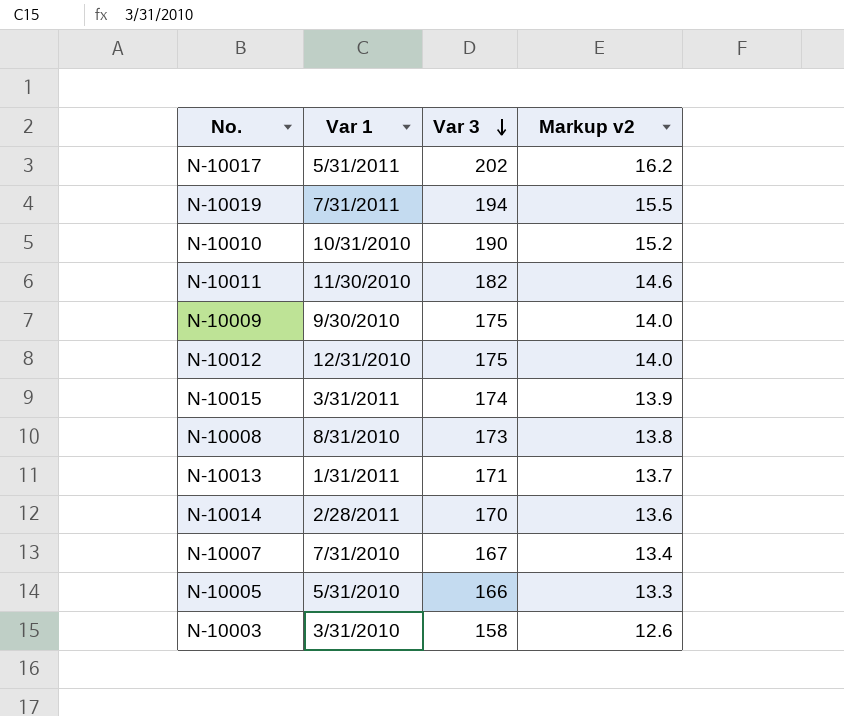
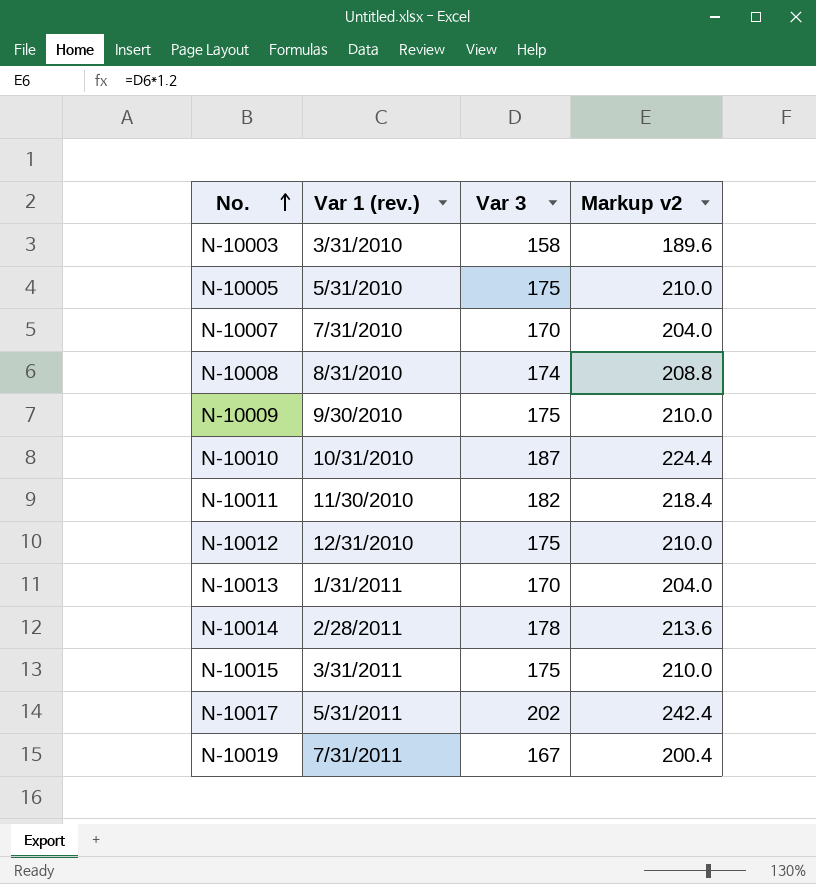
row order: Var 3 descending -> No. ascending
column name: Var 1 -> Var 1 (rev.)
column Markup v2 | formula: [Var 3] * 0.08 -> [Var 3] * 1.2
N-10005 | Var 3: 166 -> 175
N-10007 | Var 3: 167 -> 170
N-10008 | Var 3: 173 -> 174
N-10010 | Var 3: 190 -> 187
N-10013 | Var 3: 171 -> 170
N-10014 | Var 3: 170 -> 178
N-10015 | Var 3: 174 -> 175
N-10019 | Var 3: 194 -> 167

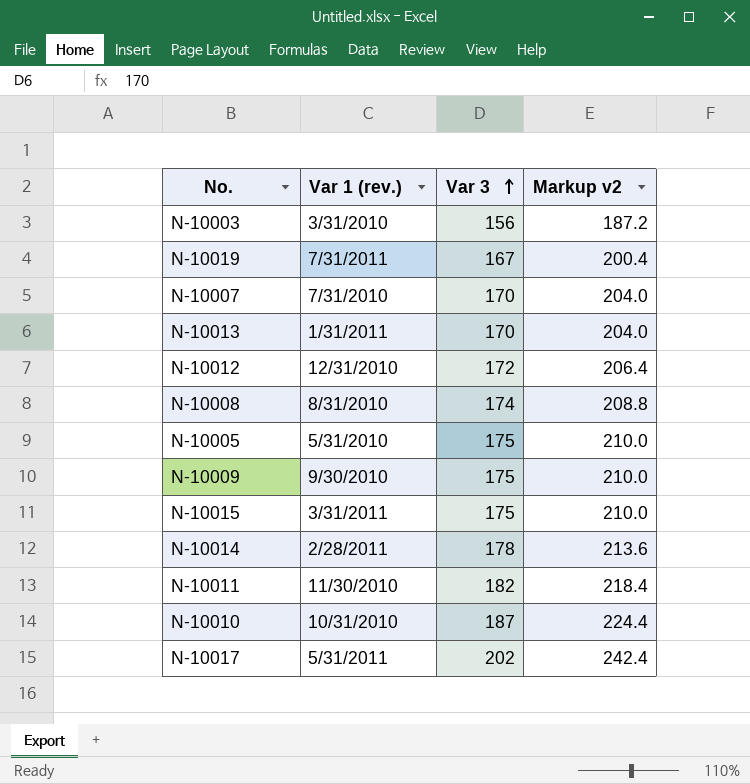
row order: No. ascending -> Var 3 ascending
N-10003 | Var 3: 158 -> 156
N-10003 | Markup v2: 189.6 -> 187.2
N-10012 | Var 3: 175 -> 172
N-10012 | Markup v2: 210.0 -> 206.4

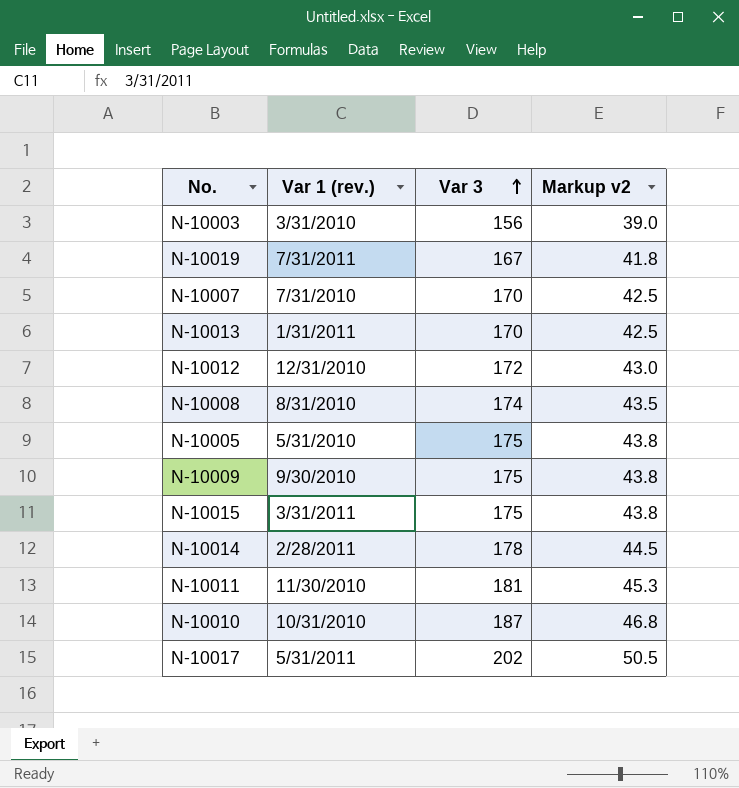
column Markup v2 | formula: [Var 3] * 1.2 -> [Var 3] * 0.25
N-10011 | Var 3: 182 -> 181

